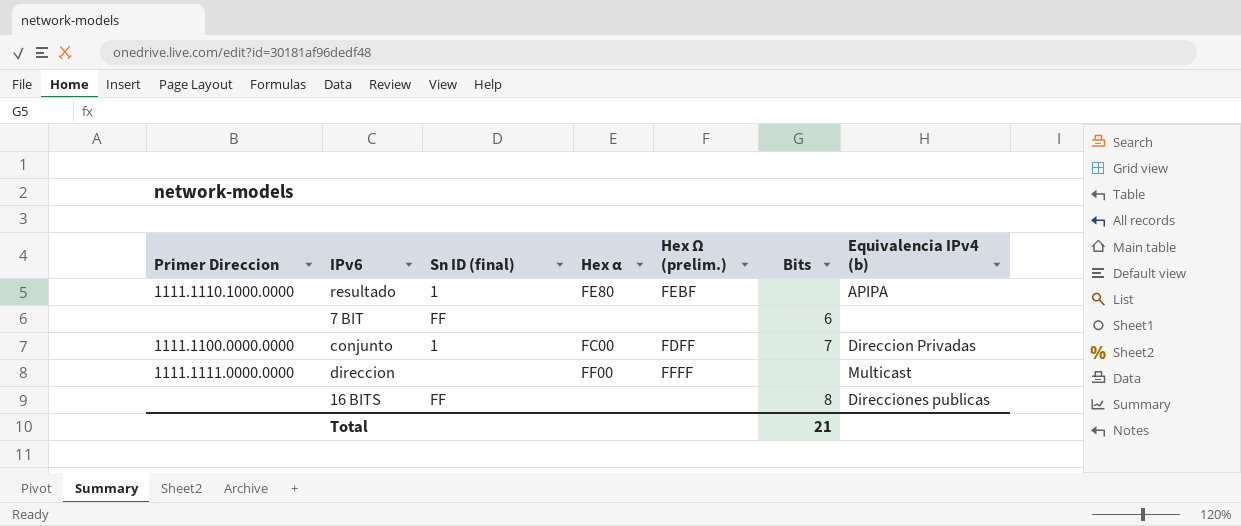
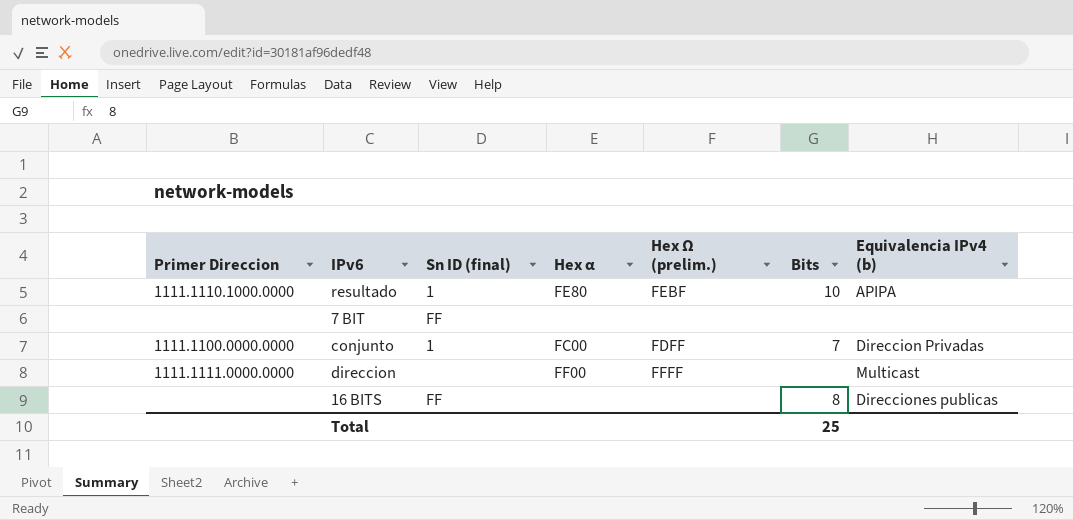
resultado | Bits: none -> 10
7 BIT | Bits: 6 -> none
Total | Bits: 21 -> 25

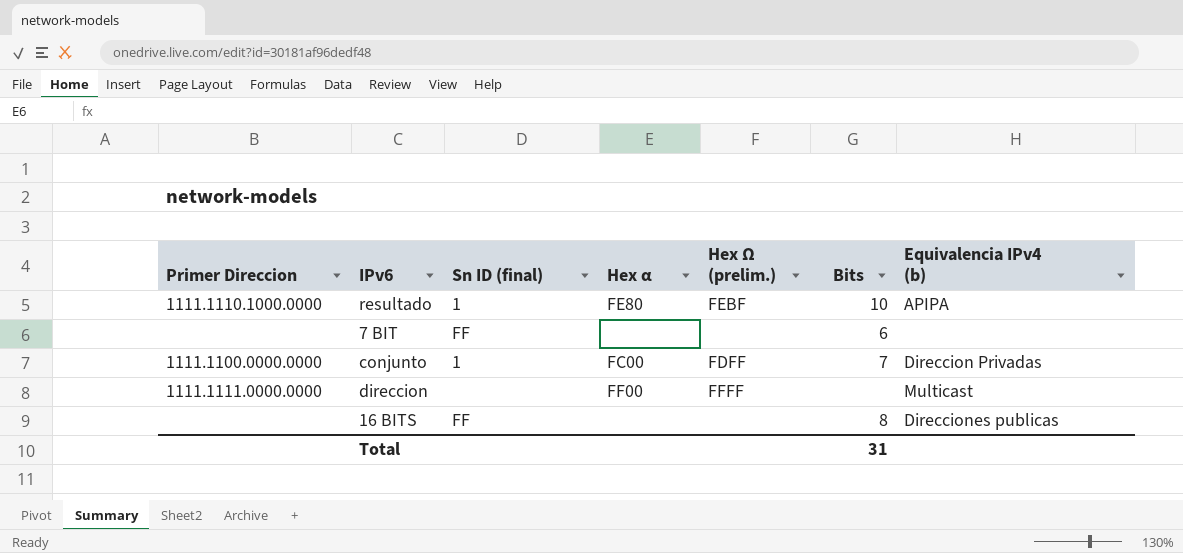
7 BIT | Bits: none -> 6
Total | Bits: 25 -> 31

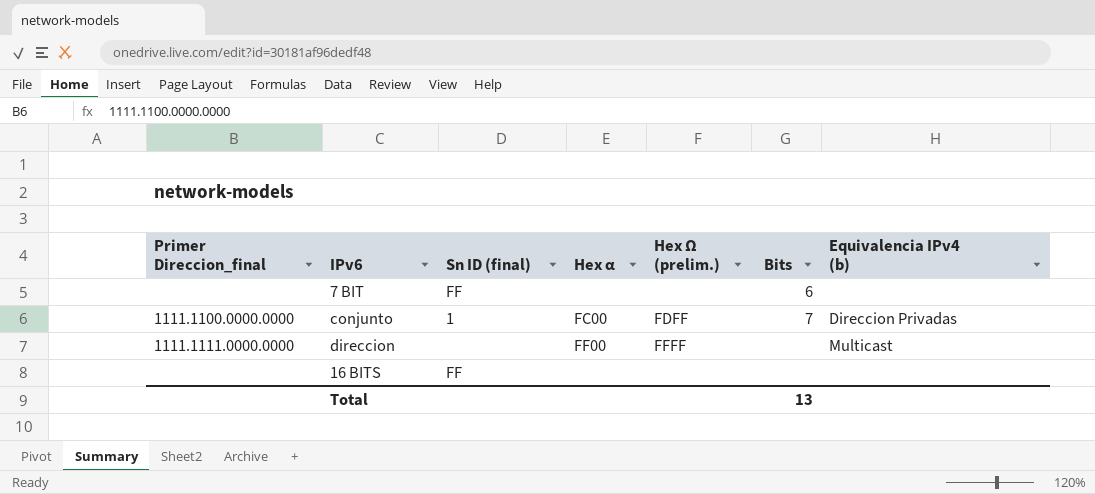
column name: Primer Direccion -> Primer Direccion_final
row resultado: 1111.1110.1000.0000 | 1 | FE80 | FEBF | 10 | APIPA -> none
16 BITS | Bits: 8 -> none
16 BITS | Equivalencia IPv4 (b): Direcciones publicas -> none
Total | Bits: 31 -> 13

